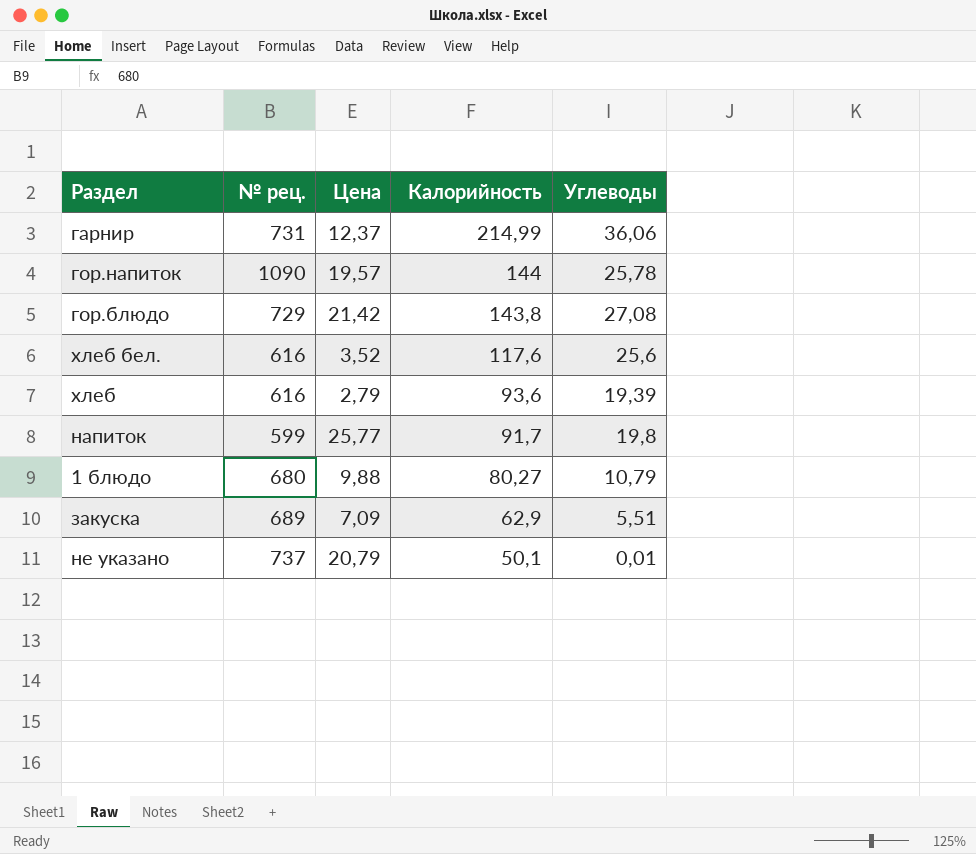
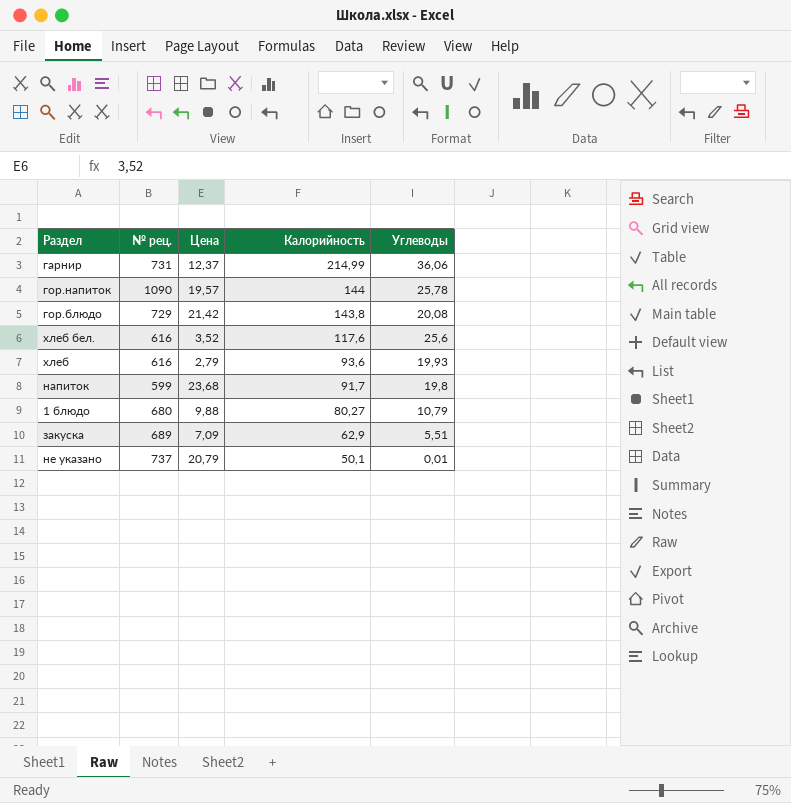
гор.блюдо | Углеводы: 27,08 -> 20,08
хлеб | Углеводы: 19,39 -> 19,93
напиток | Цена: 25,77 -> 23,68

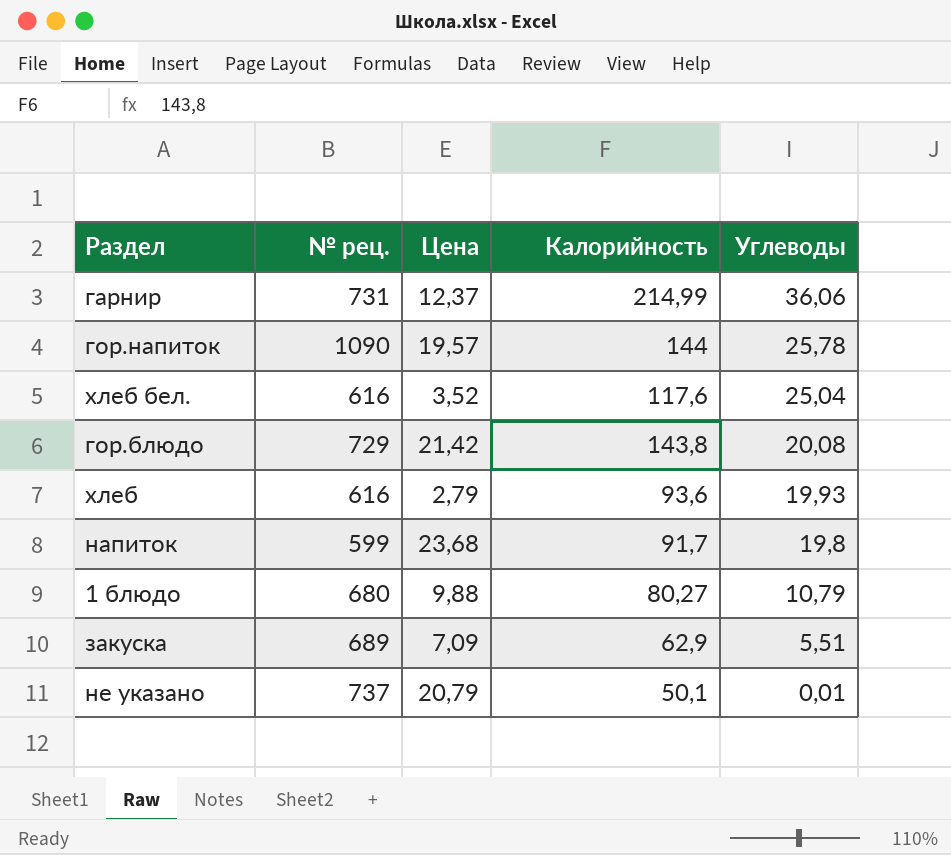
row order: Калорийность descending -> Углеводы descending
хлеб бел. | Углеводы: 25,6 -> 25,04

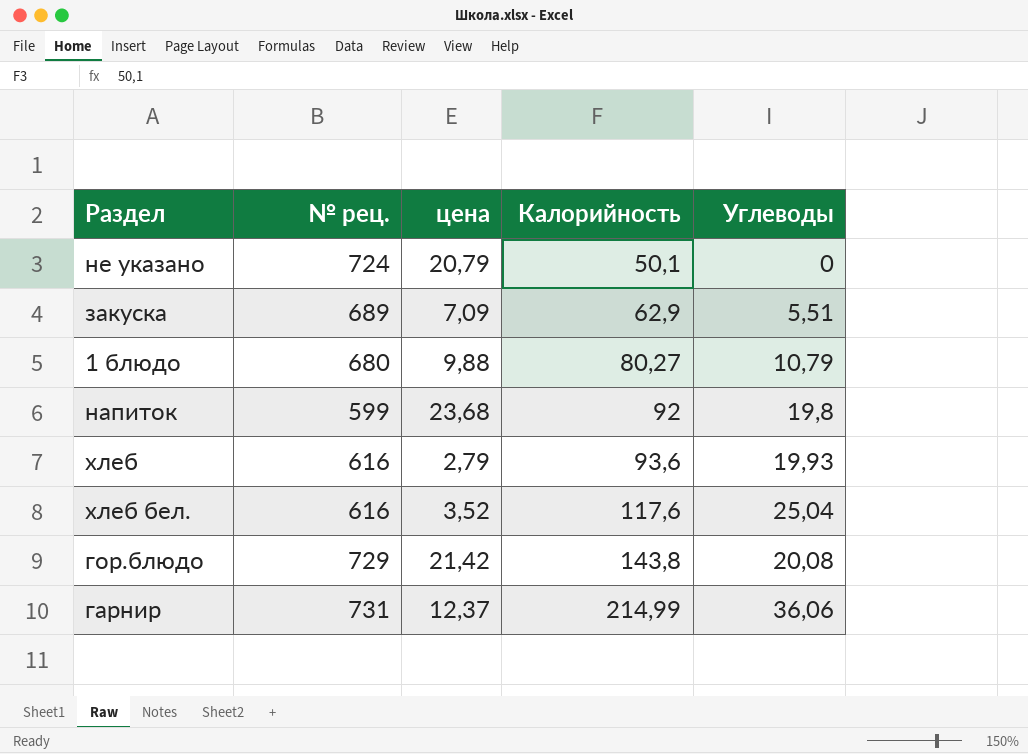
row order: Углеводы descending -> Калорийность ascending
column name: Цена -> цена
row гор.напиток: 1090 | 19,57 | 144 | 25,78 -> none
не указано | № рец.: 737 -> 724
не указано | Углеводы: 0,01 -> 0
напиток | Калорийность: 91,7 -> 92

